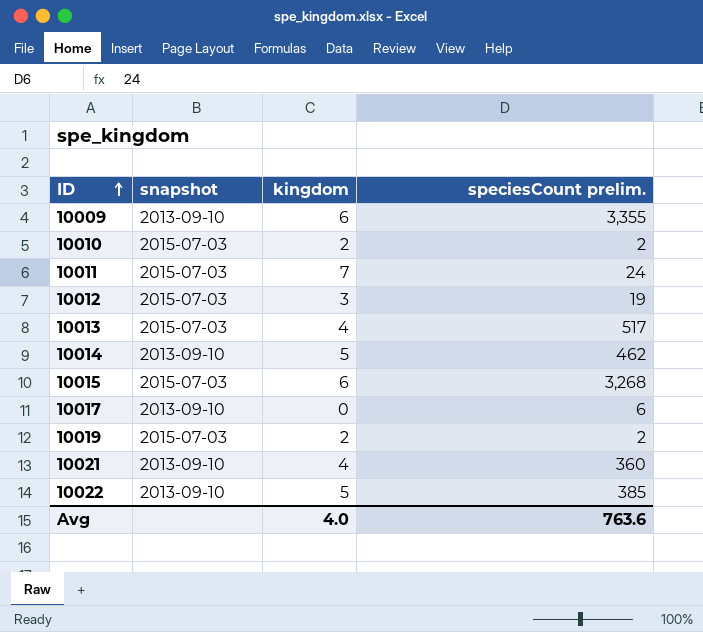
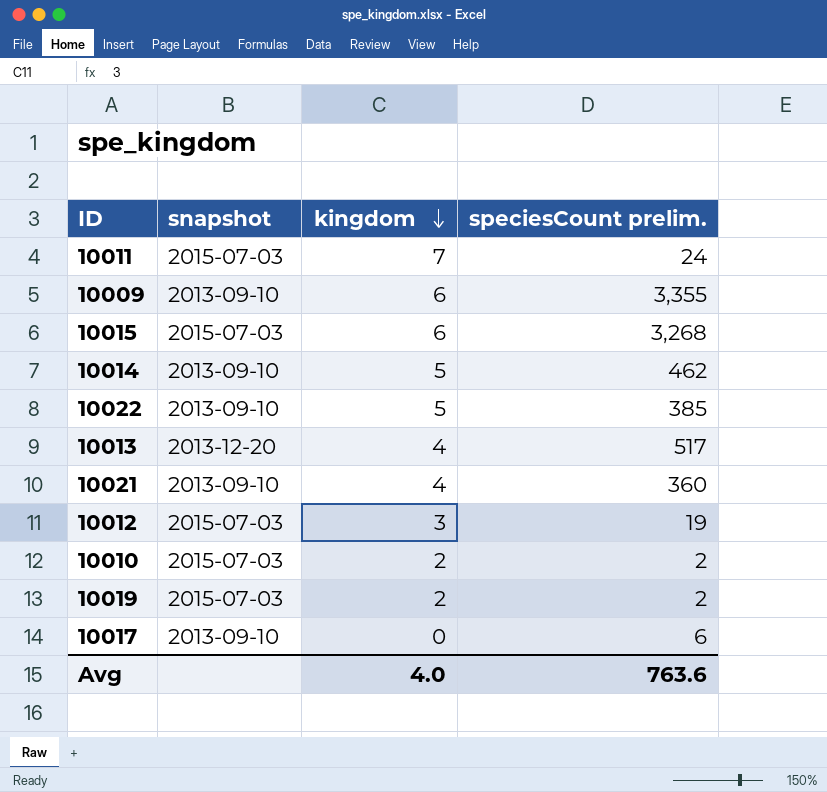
row order: ID ascending -> kingdom descending
10013 | snapshot: 2015-07-03 -> 2013-12-20

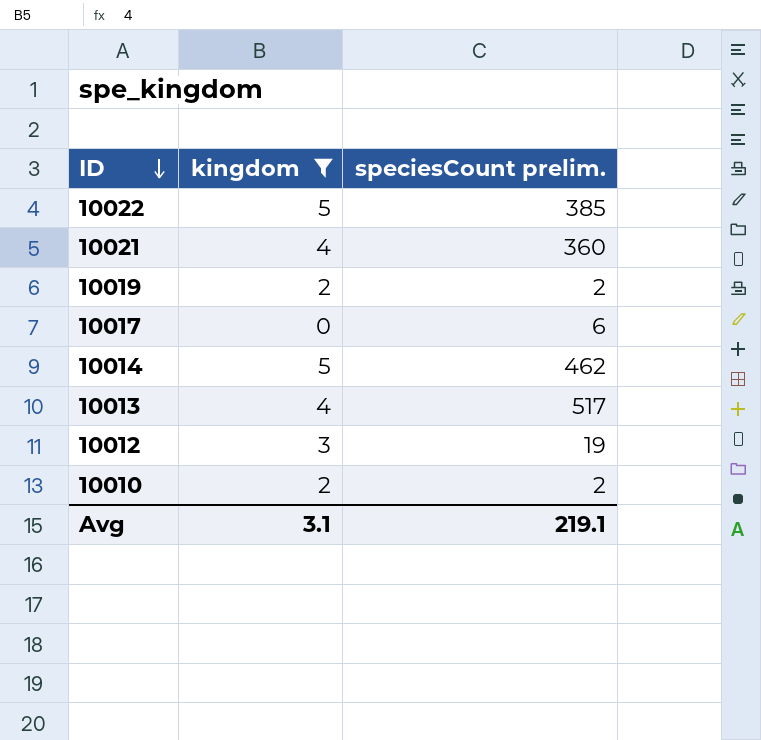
filter: none -> kingdom <= 5
row order: kingdom descending -> ID descending
column snapshot | position: 2 -> none
Avg | kingdom: 4.0 -> 3.1
Avg | speciesCount prelim.: 763.6 -> 219.1

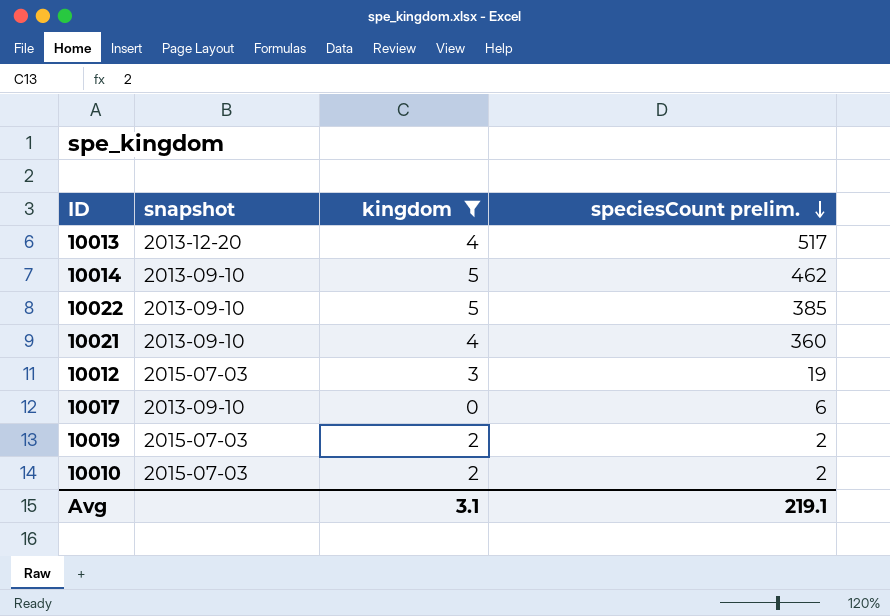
row order: ID descending -> speciesCount prelim. descending
column snapshot | position: none -> 2

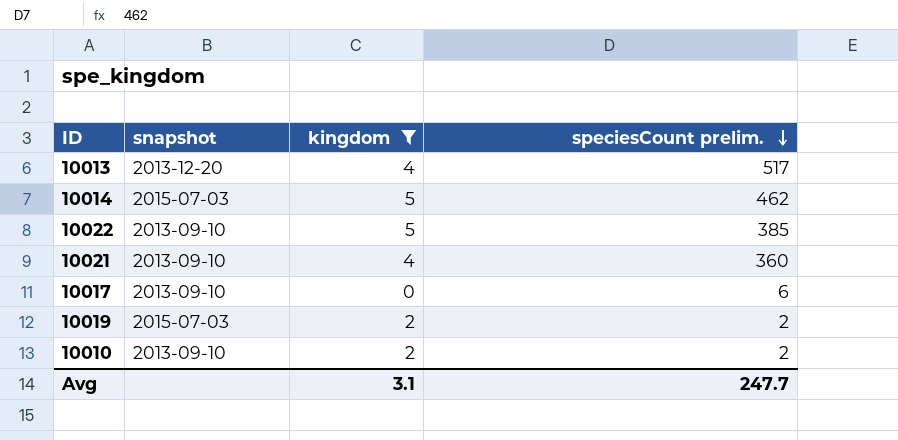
row 10012: 2015-07-03 | 3 | 19 -> none
10014 | snapshot: 2013-09-10 -> 2015-07-03
10010 | snapshot: 2015-07-03 -> 2013-09-10
Avg | speciesCount prelim.: 219.1 -> 247.7

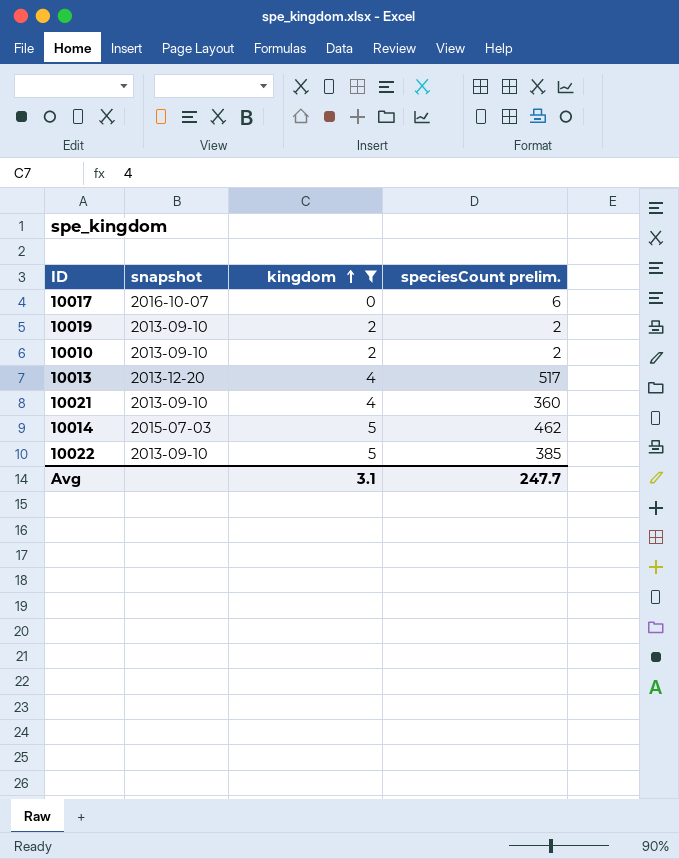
row order: speciesCount prelim. descending -> kingdom ascending
10017 | snapshot: 2013-09-10 -> 2016-10-07
10019 | snapshot: 2015-07-03 -> 2013-09-10

